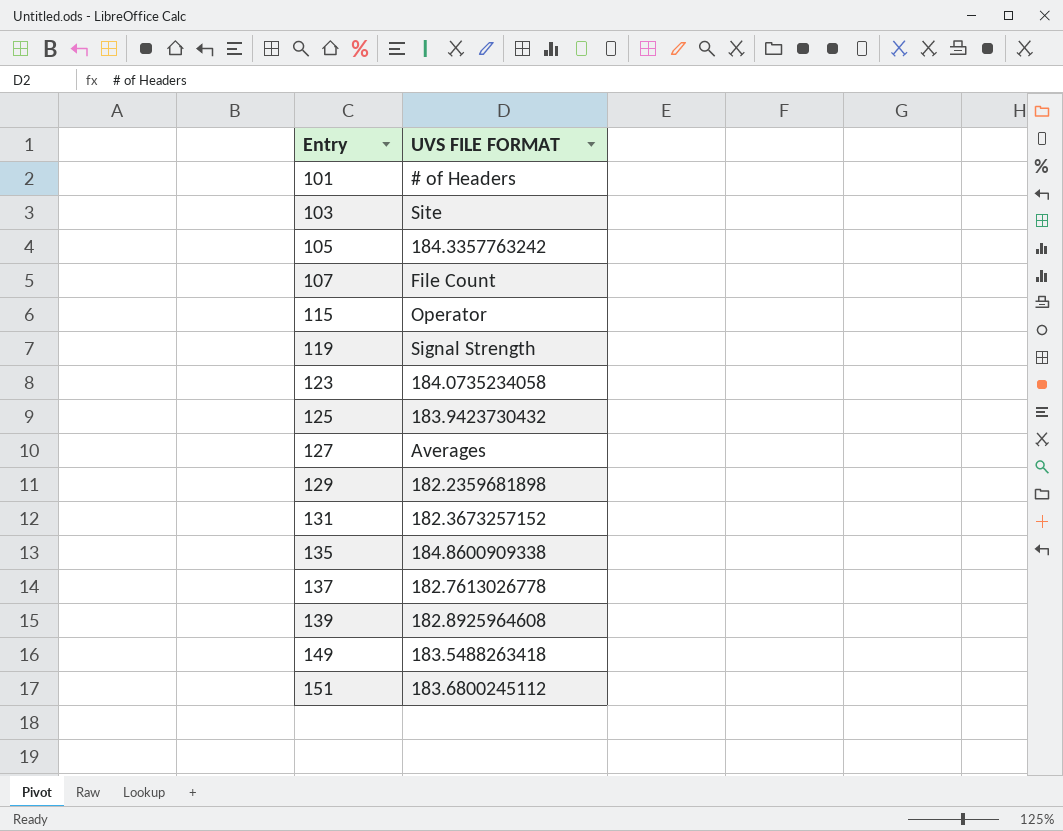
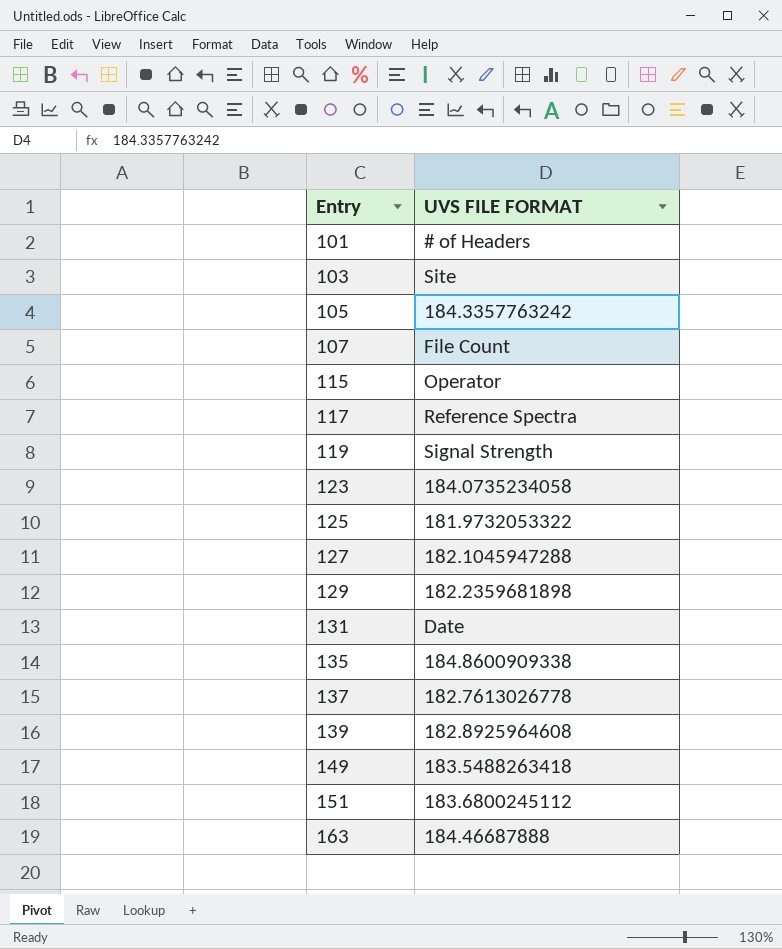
row 117: none -> Reference Spectra
125 | UVS FILE FORMAT: 183.9423730432 -> 181.9732053322
127 | UVS FILE FORMAT: Averages -> 182.1045947288
131 | UVS FILE FORMAT: 182.3673257152 -> Date
row 163: none -> 184.46687888

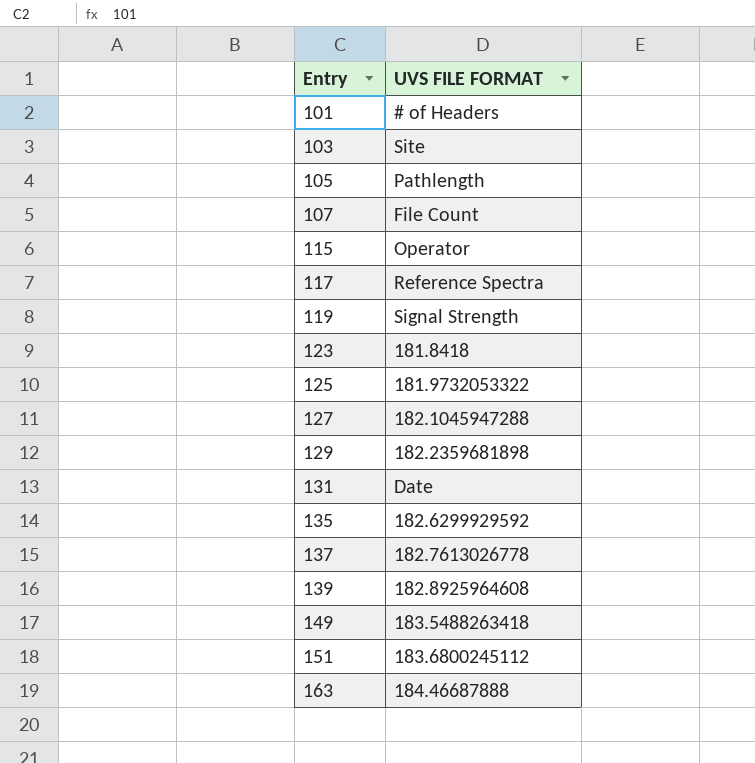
105 | UVS FILE FORMAT: 184.3357763242 -> Pathlength
123 | UVS FILE FORMAT: 184.0735234058 -> 181.8418
135 | UVS FILE FORMAT: 184.8600909338 -> 182.6299929592

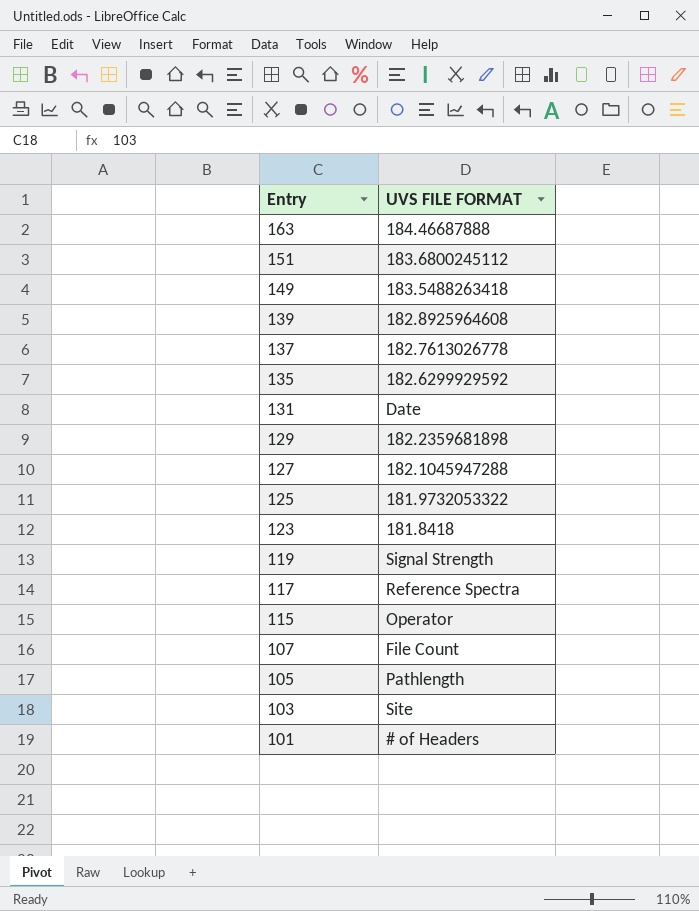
row order: Entry ascending -> Entry descending

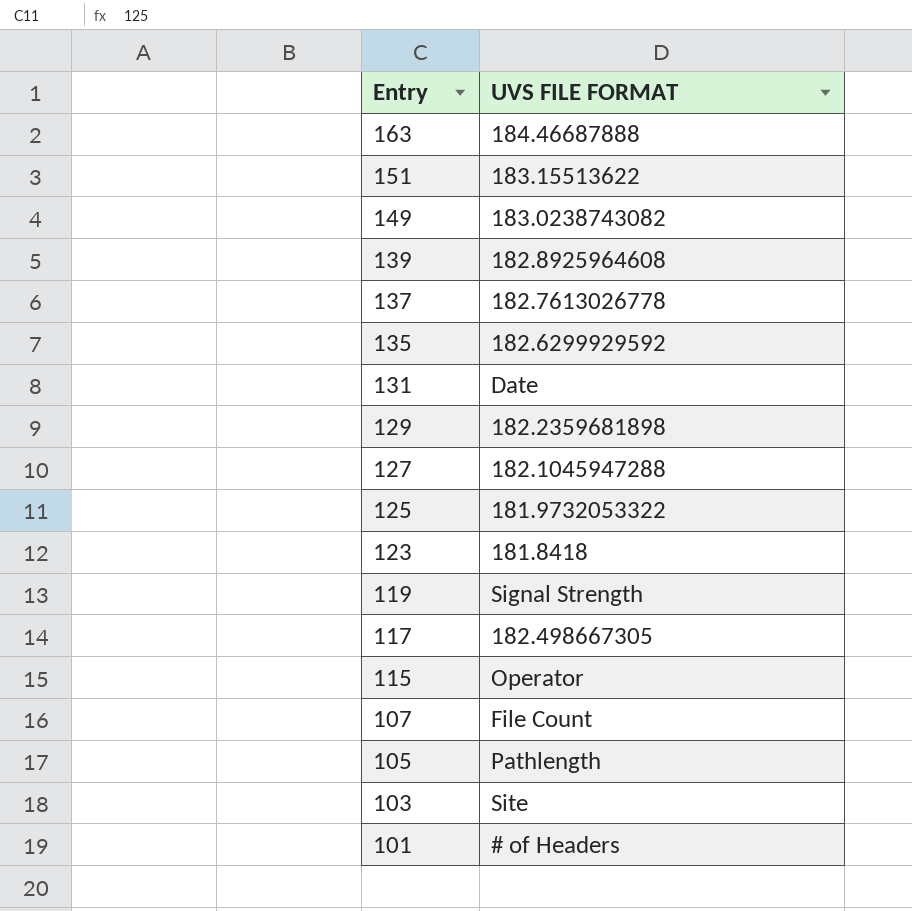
151 | UVS FILE FORMAT: 183.6800245112 -> 183.15513622
149 | UVS FILE FORMAT: 183.5488263418 -> 183.0238743082
117 | UVS FILE FORMAT: Reference Spectra -> 182.498667305

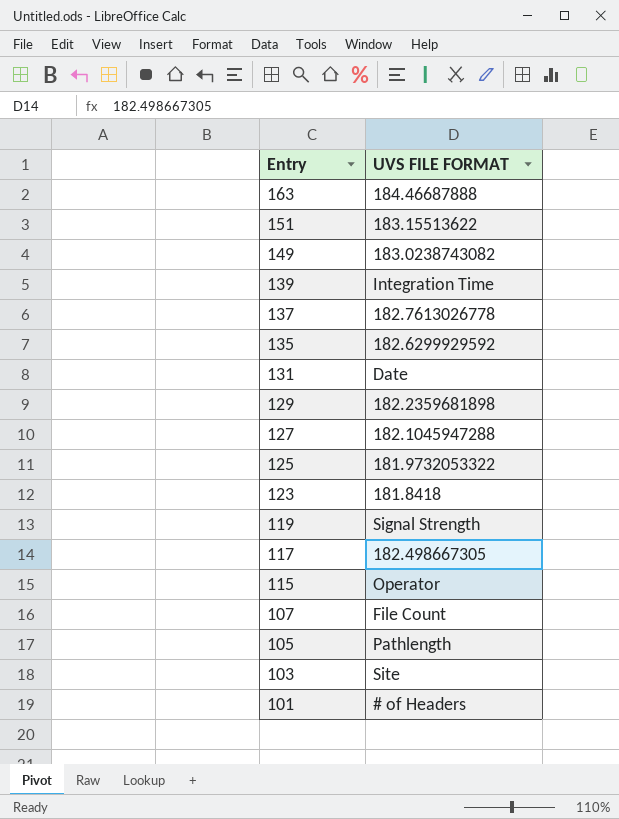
139 | UVS FILE FORMAT: 182.8925964608 -> Integration Time

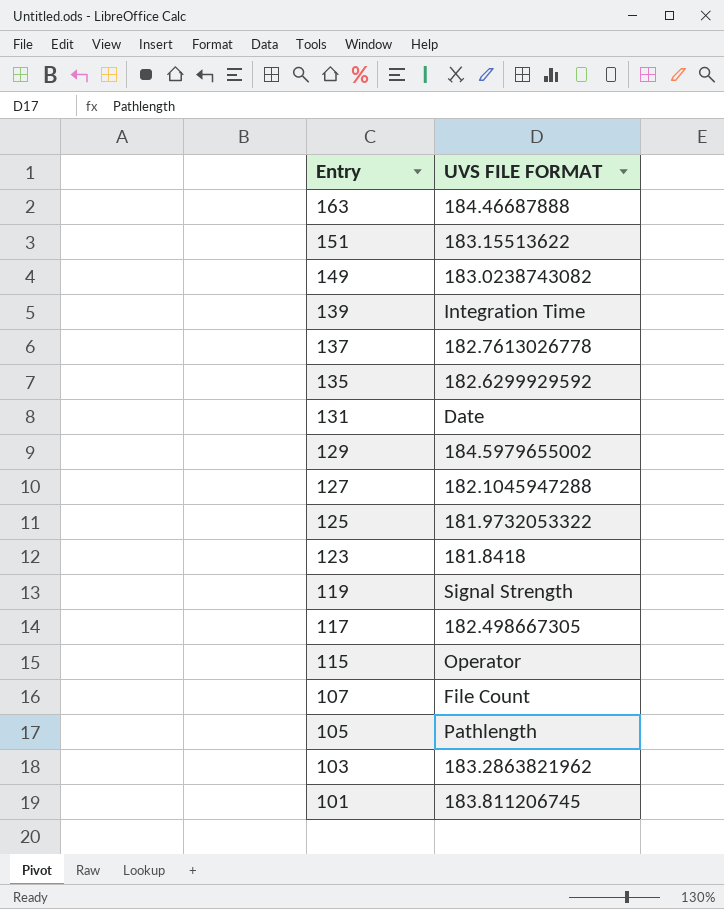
129 | UVS FILE FORMAT: 182.2359681898 -> 184.5979655002
103 | UVS FILE FORMAT: Site -> 183.2863821962
101 | UVS FILE FORMAT: # of Headers -> 183.811206745

